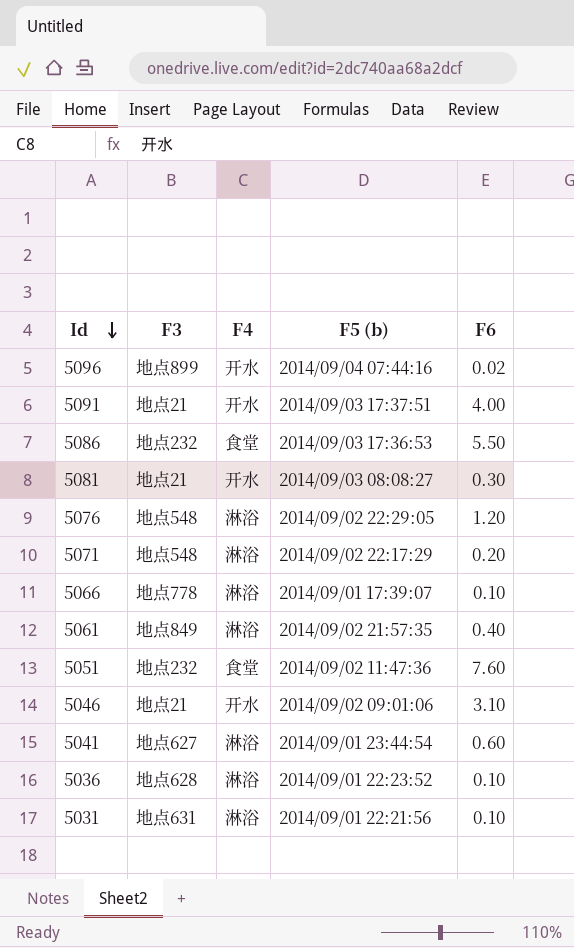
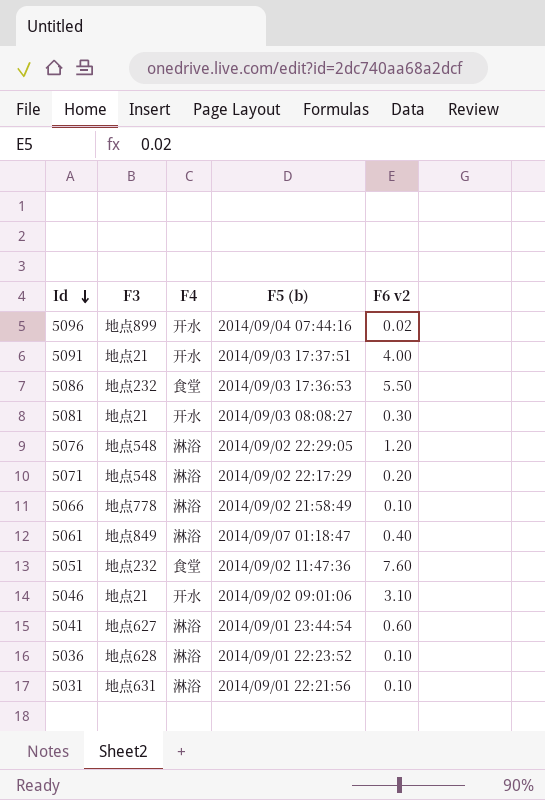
column name: F6 -> F6 v2
5066 | F5 (b): 2014/09/01 17:39:07 -> 2014/09/02 21:58:49
5061 | F5 (b): 2014/09/02 21:57:35 -> 2014/09/07 01:18:47

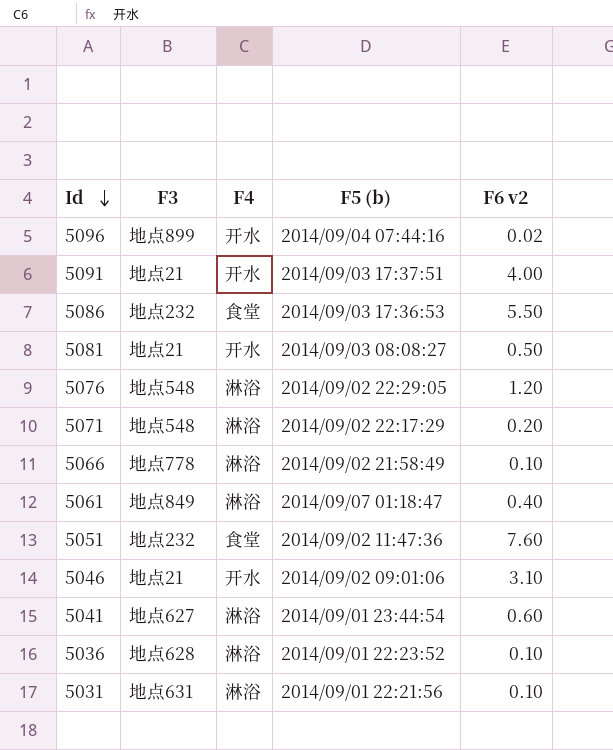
5081 | F6 v2: 0.30 -> 0.50

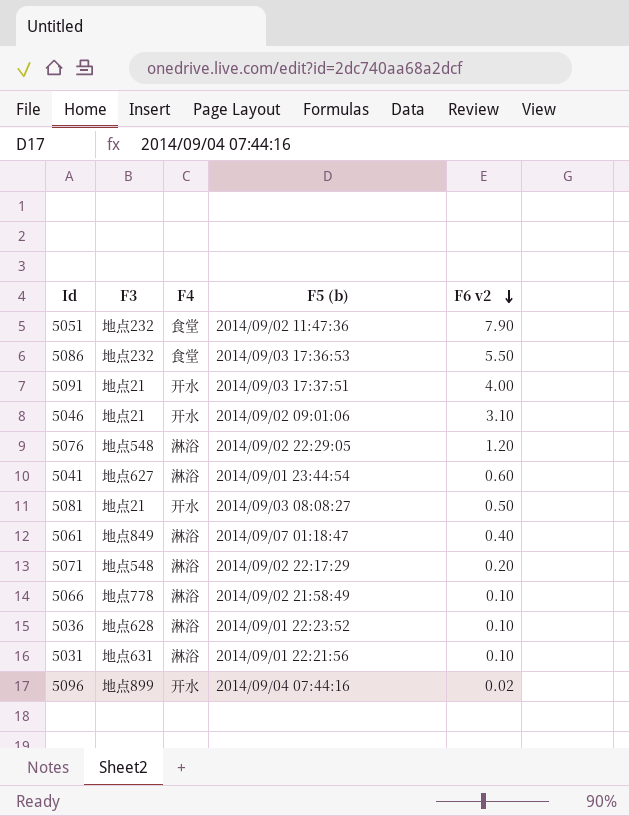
row order: Id descending -> F6 v2 descending
5051 | F6 v2: 7.60 -> 7.90

